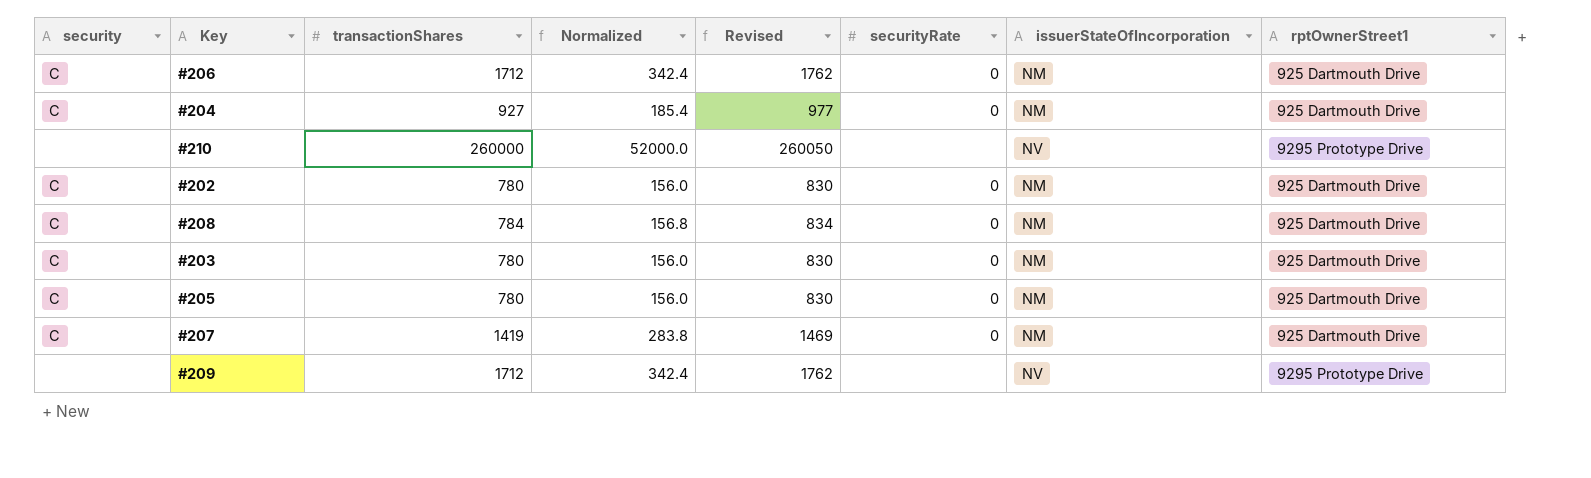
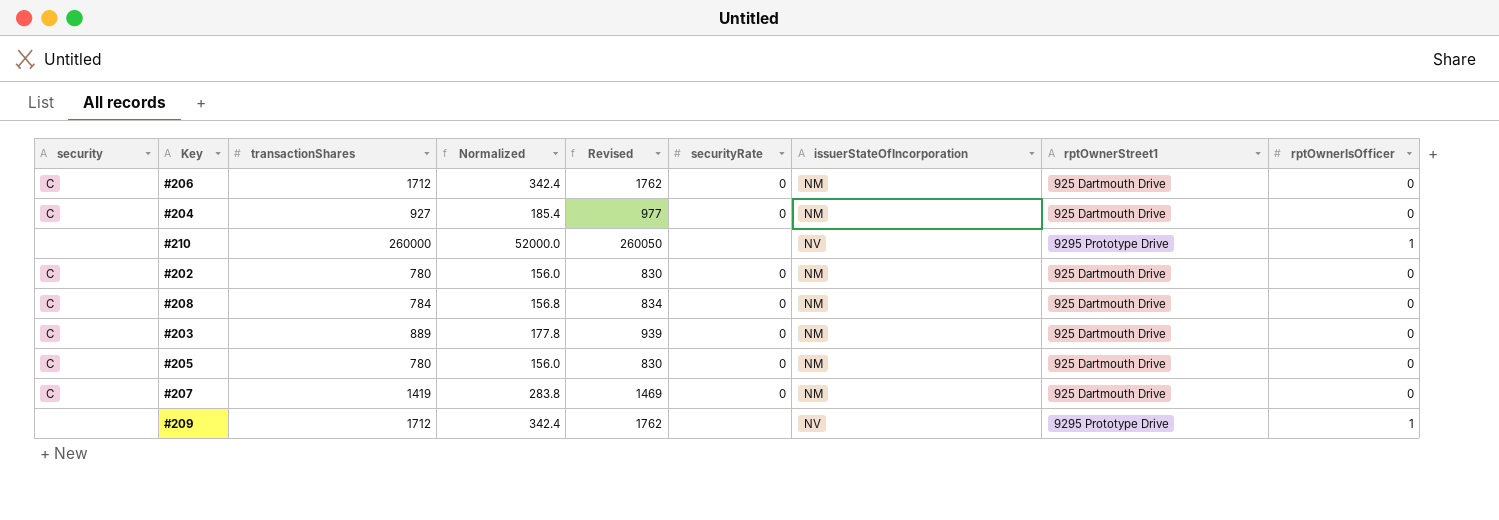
column rptOwnerIsOfficer | position: none -> 9
#203 | transactionShares: 780 -> 889
#203 | Normalized: 156.0 -> 177.8
#203 | Revised: 830 -> 939

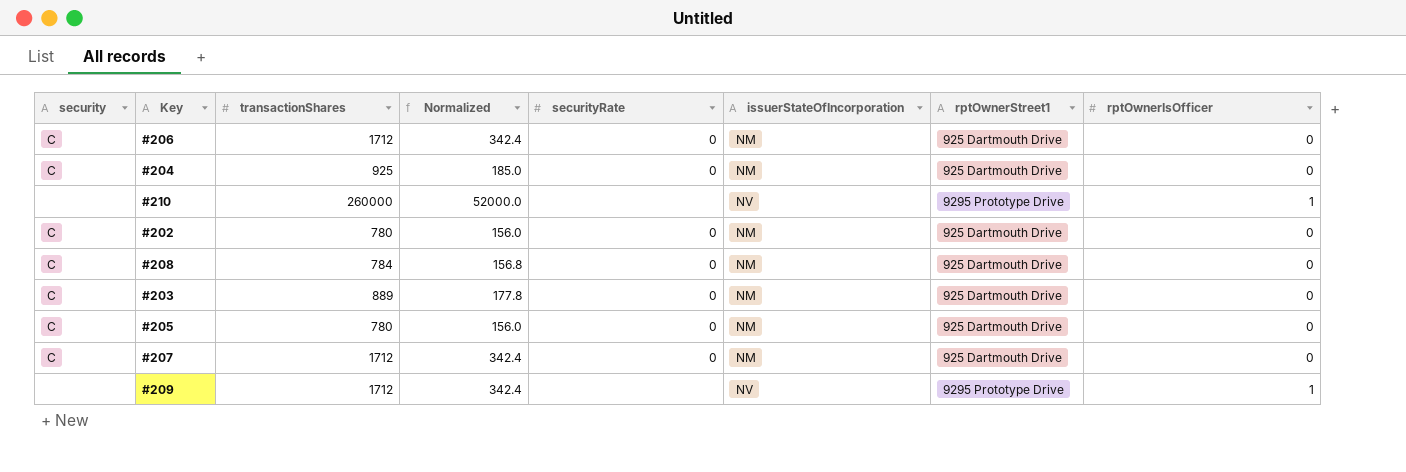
column Revised | formula: [transactionShares] + 50 -> none
#204 | transactionShares: 927 -> 925
#204 | Normalized: 185.4 -> 185.0
#207 | transactionShares: 1419 -> 1712
#207 | Normalized: 283.8 -> 342.4

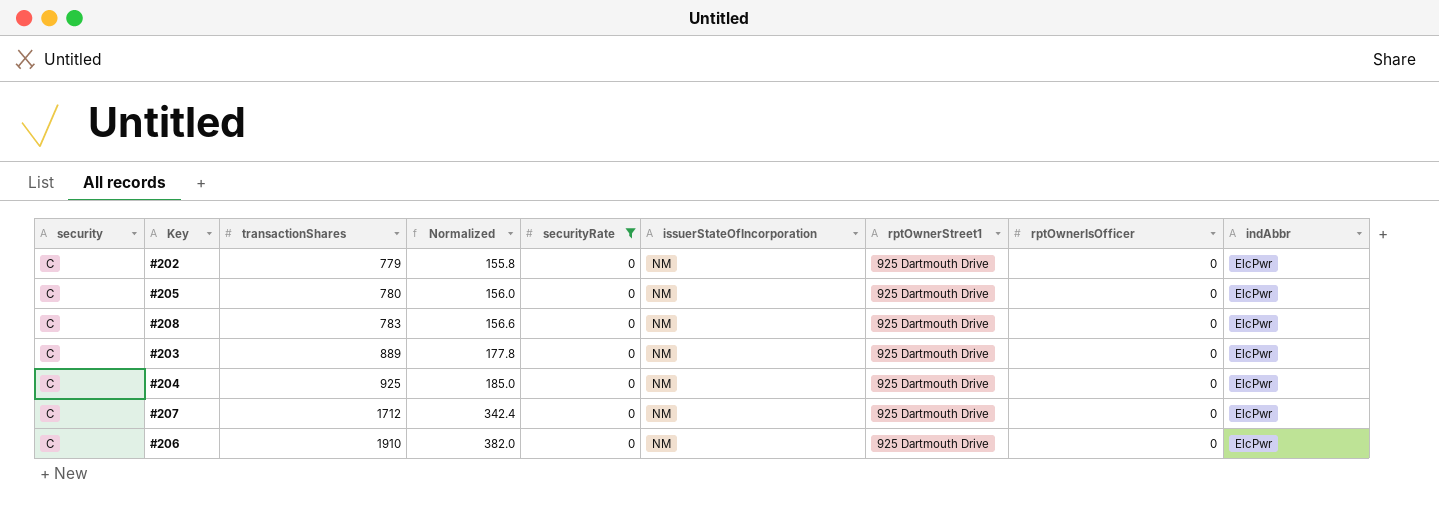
filter: none -> securityRate = 0
row order: none -> transactionShares ascending
column indAbbr | position: none -> 9
#202 | transactionShares: 780 -> 779
#202 | Normalized: 156.0 -> 155.8
#208 | transactionShares: 784 -> 783
#208 | Normalized: 156.8 -> 156.6
#206 | transactionShares: 1712 -> 1910
#206 | Normalized: 342.4 -> 382.0

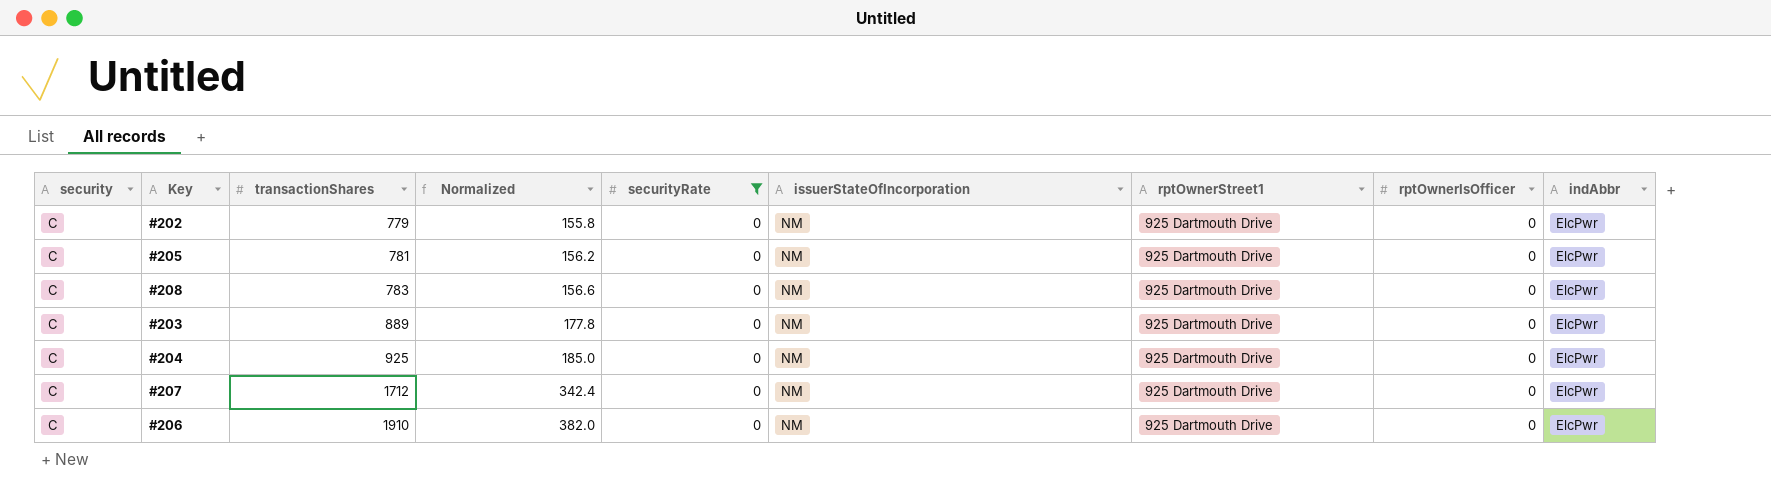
#205 | transactionShares: 780 -> 781
#205 | Normalized: 156.0 -> 156.2

